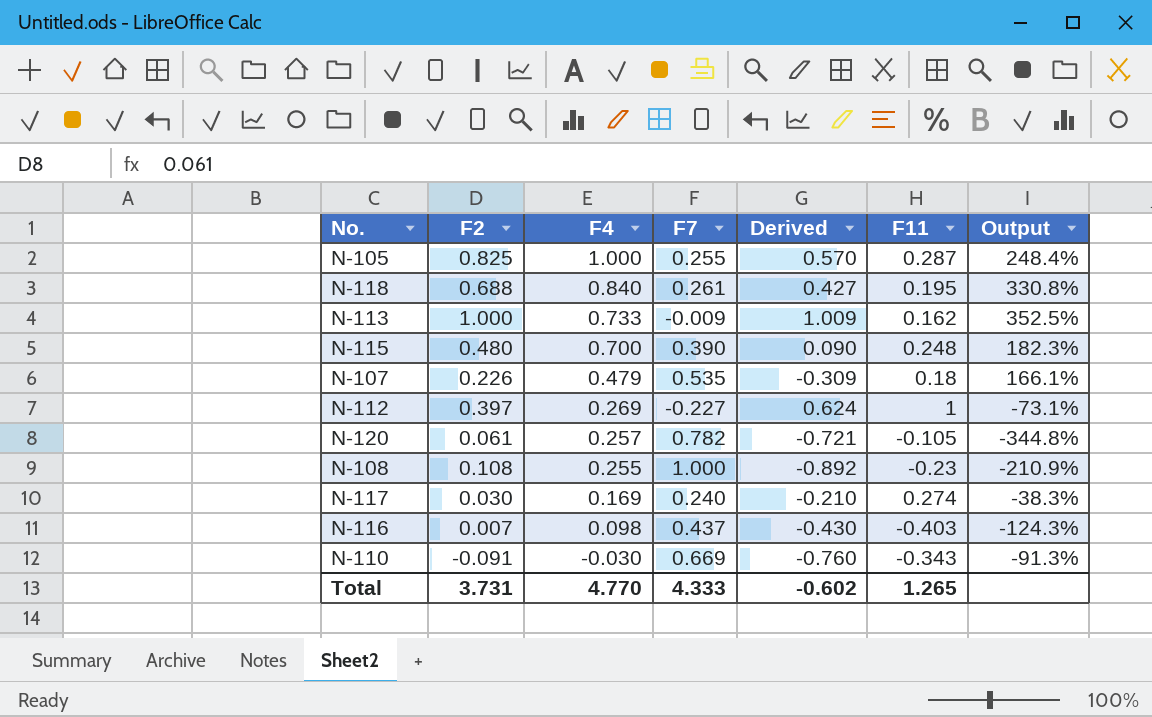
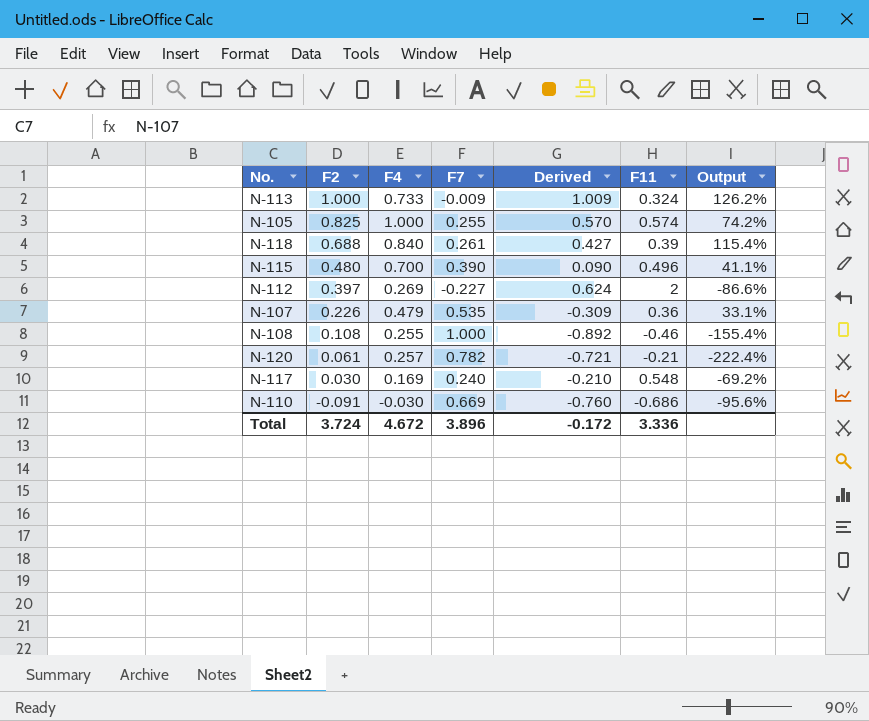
row order: F4 descending -> F2 descending
row N-116: 0.007 | 0.098 | 0.437 | -0.430 | -0.403 | -124.3% -> none
N-113 | F11: 0.162 -> 0.324
N-113 | Output: 352.5% -> 126.2%
N-105 | F11: 0.287 -> 0.574
N-105 | Output: 248.4% -> 74.2%
N-118 | F11: 0.195 -> 0.39
N-118 | Output: 330.8% -> 115.4%
N-115 | F11: 0.248 -> 0.496
N-115 | Output: 182.3% -> 41.1%
N-112 | F11: 1 -> 2
N-112 | Output: -73.1% -> -86.6%
N-107 | F11: 0.18 -> 0.36
N-107 | Output: 166.1% -> 33.1%
N-108 | F11: -0.23 -> -0.46
N-108 | Output: -210.9% -> -155.4%
N-120 | F11: -0.105 -> -0.21
N-120 | Output: -344.8% -> -222.4%
N-117 | F11: 0.274 -> 0.548
N-117 | Output: -38.3% -> -69.2%
N-110 | F11: -0.343 -> -0.686
N-110 | Output: -91.3% -> -95.6%
Total | F2: 3.731 -> 3.724
Total | F4: 4.770 -> 4.672
Total | F7: 4.333 -> 3.896
Total | Derived: -0.602 -> -0.172
Total | F11: 1.265 -> 3.336

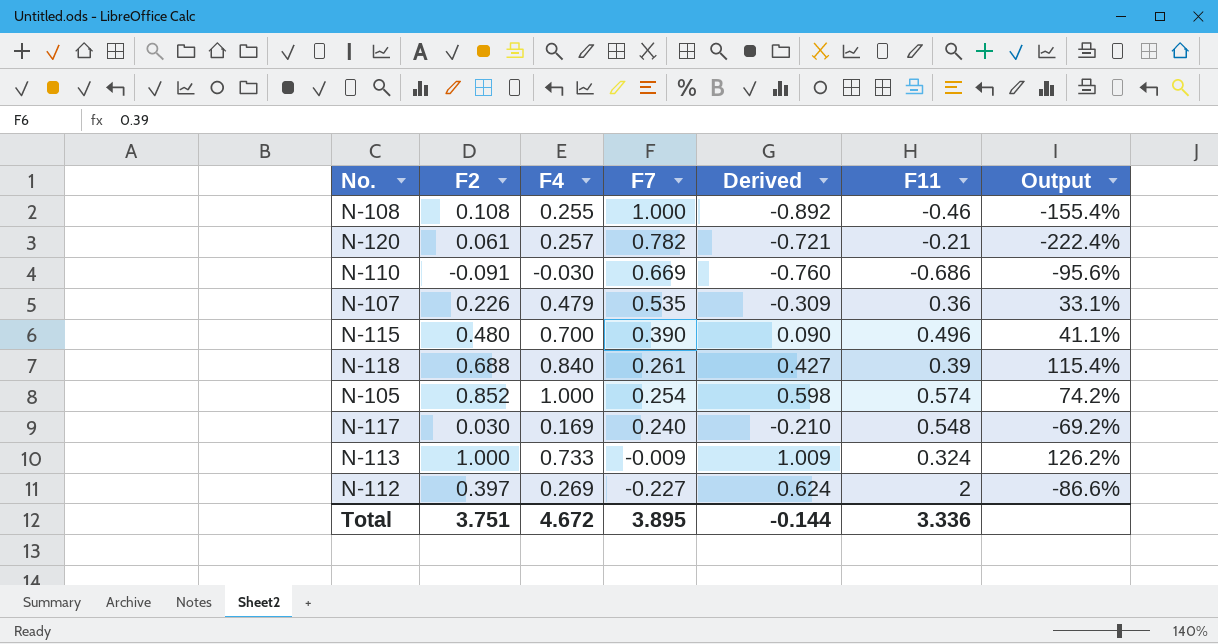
row order: F2 descending -> F7 descending
N-105 | F2: 0.825 -> 0.852
N-105 | F7: 0.255 -> 0.254
N-105 | Derived: 0.570 -> 0.598
Total | F2: 3.724 -> 3.751
Total | F7: 3.896 -> 3.895
Total | Derived: -0.172 -> -0.144

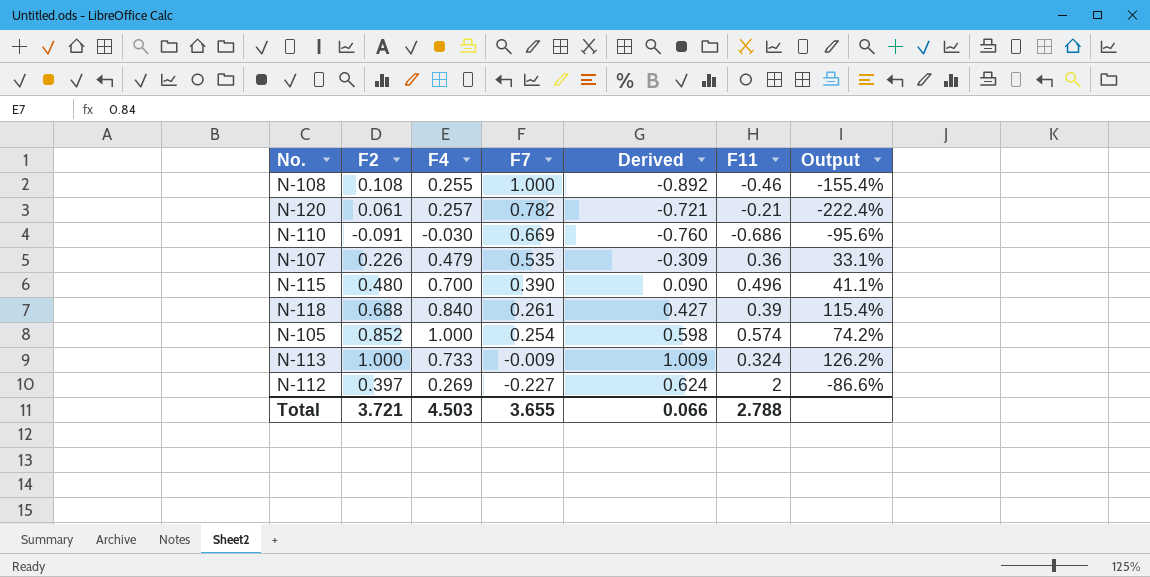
row N-117: 0.030 | 0.169 | 0.240 | -0.210 | 0.548 | -69.2% -> none
Total | F2: 3.751 -> 3.721
Total | F4: 4.672 -> 4.503
Total | F7: 3.895 -> 3.655
Total | Derived: -0.144 -> 0.066
Total | F11: 3.336 -> 2.788

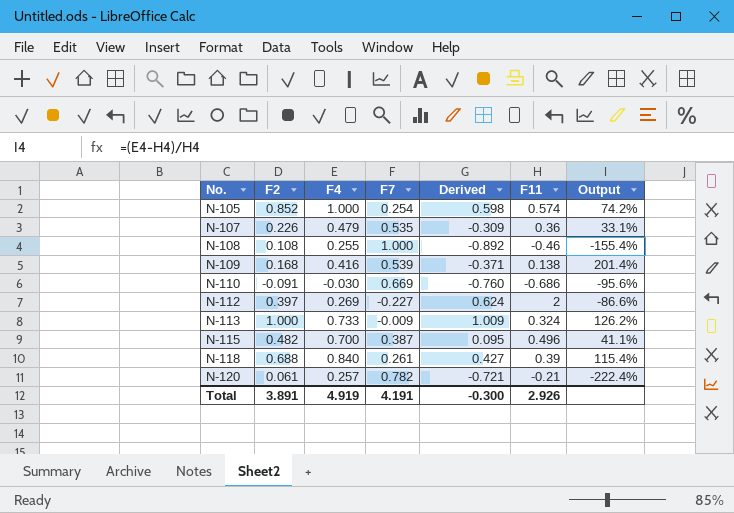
row order: F7 descending -> No. ascending
row N-109: none -> 0.168 | 0.416 | 0.539 | -0.371 | 0.138 | 201.4%
N-115 | F2: 0.480 -> 0.482
N-115 | F7: 0.390 -> 0.387
N-115 | Derived: 0.090 -> 0.095
Total | F2: 3.721 -> 3.891
Total | F4: 4.503 -> 4.919
Total | F7: 3.655 -> 4.191
Total | Derived: 0.066 -> -0.300
Total | F11: 2.788 -> 2.926

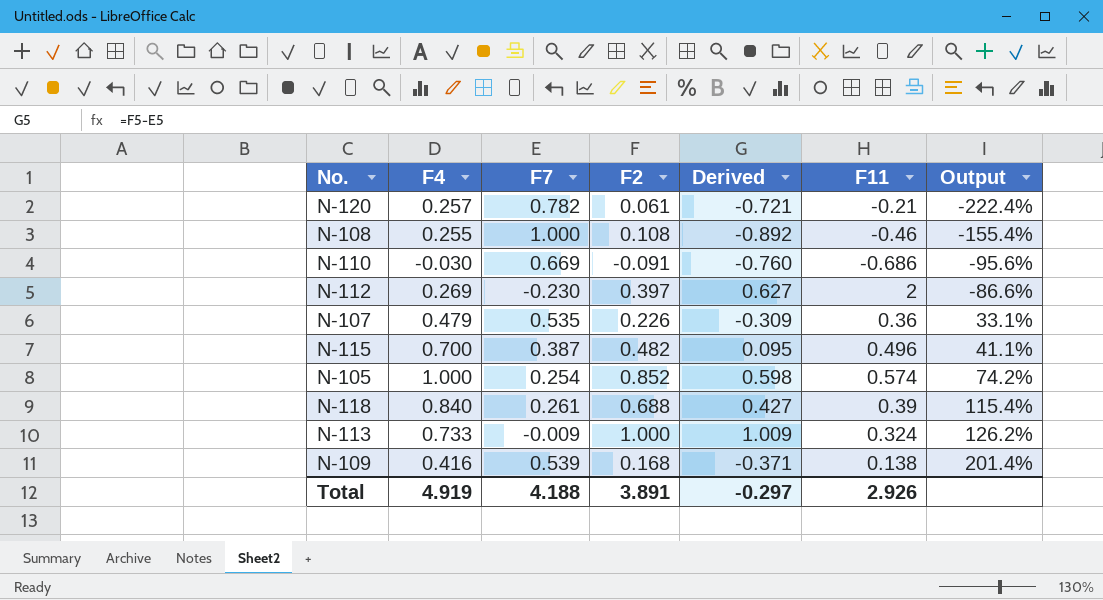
row order: No. ascending -> Output ascending
column F2 | position: 2 -> 4
N-112 | F7: -0.227 -> -0.230
N-112 | Derived: 0.624 -> 0.627
Total | F7: 4.191 -> 4.188
Total | Derived: -0.300 -> -0.297

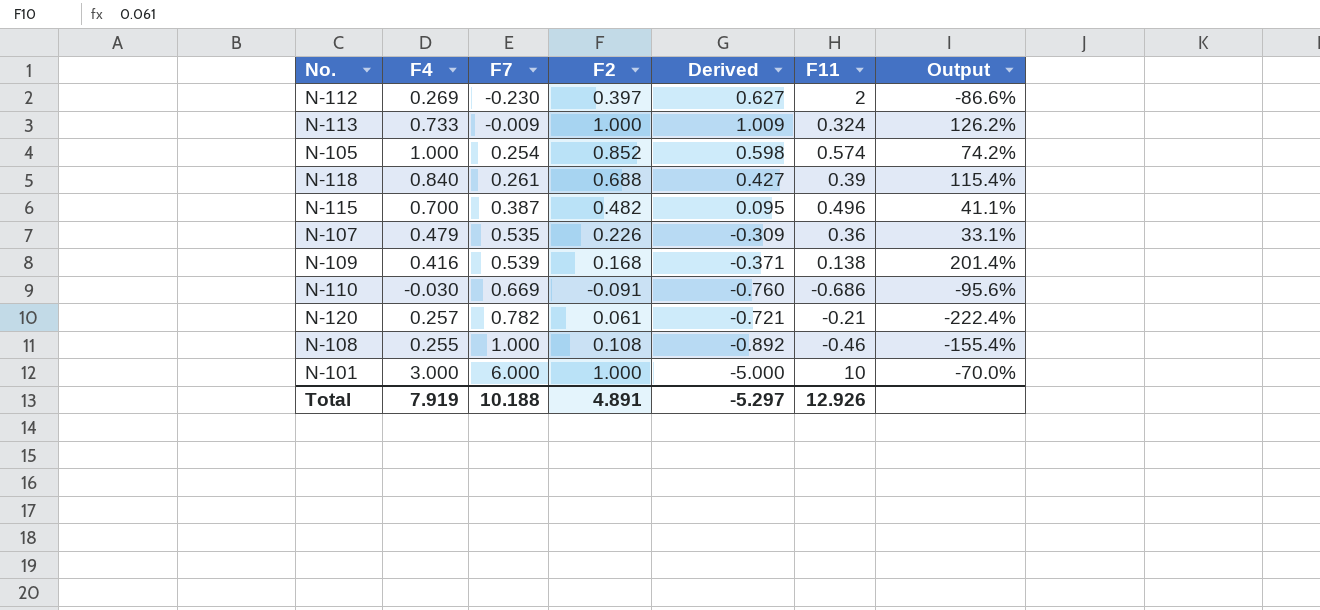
row order: Output ascending -> F7 ascending
row N-101: none -> 3.000 | 6.000 | 1.000 | -5.000 | 10 | -70.0%
Total | F4: 4.919 -> 7.919
Total | F7: 4.188 -> 10.188
Total | F2: 3.891 -> 4.891
Total | Derived: -0.297 -> -5.297
Total | F11: 2.926 -> 12.926

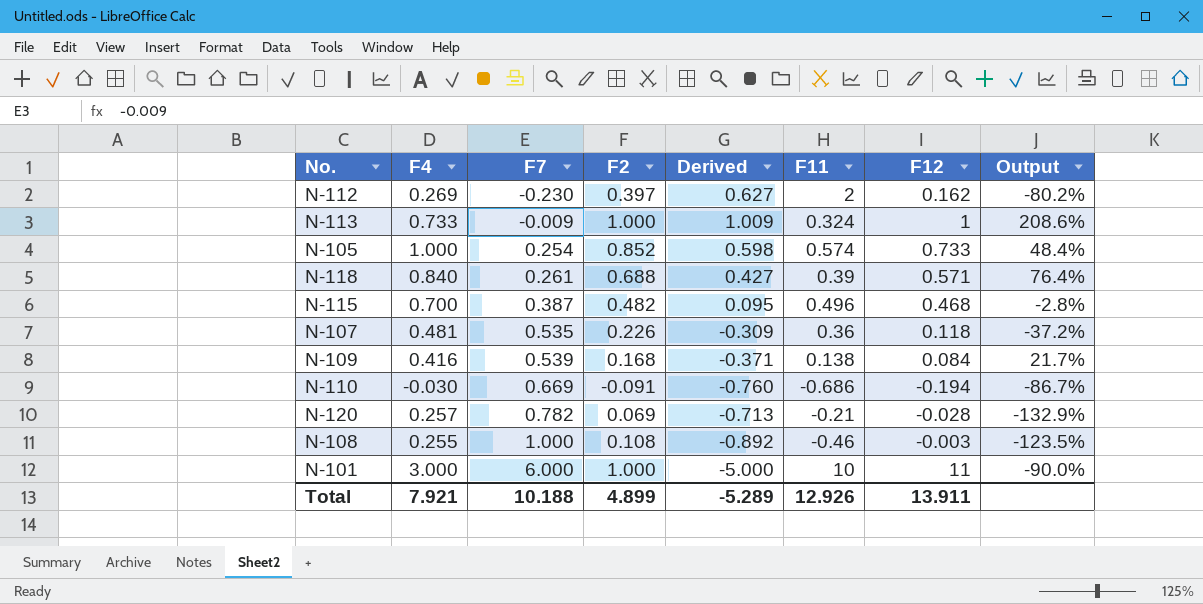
column F12 | position: none -> 7
column Output | formula: ([F4] - [F11]) / [F11] -> ([F2] - [F11]) / [F11]
N-107 | F4: 0.479 -> 0.481
N-120 | F2: 0.061 -> 0.069
N-120 | Derived: -0.721 -> -0.713
Total | F4: 7.919 -> 7.921
Total | F2: 4.891 -> 4.899
Total | Derived: -5.297 -> -5.289

